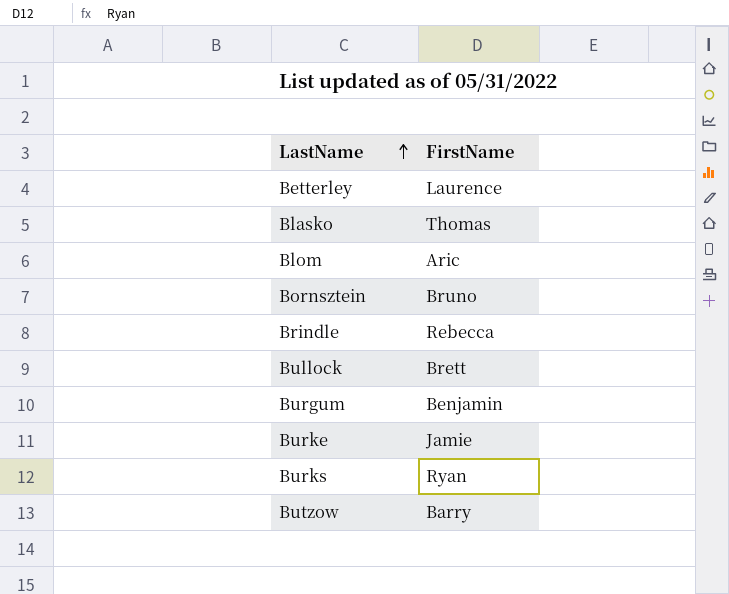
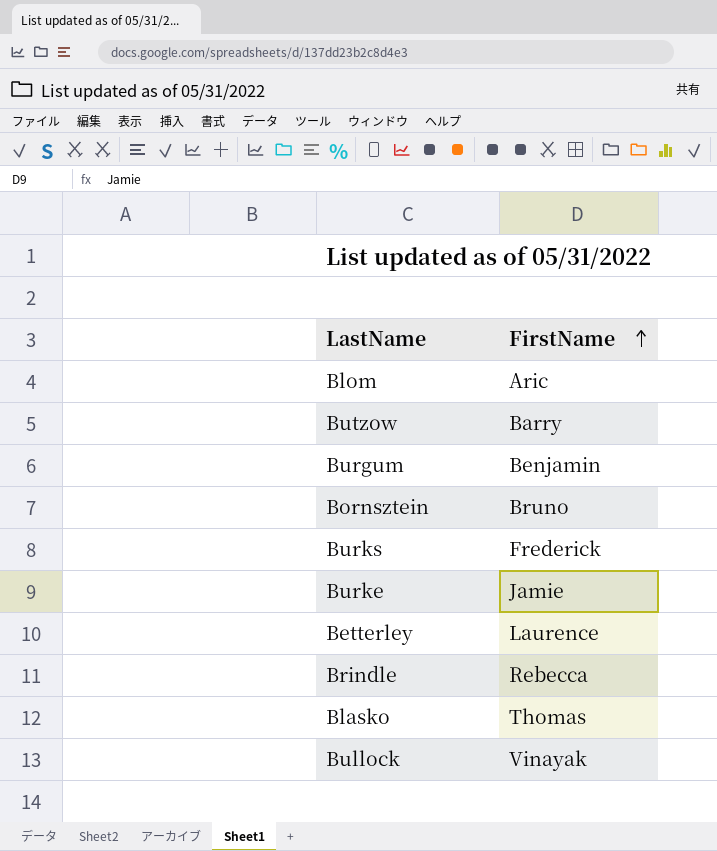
row order: LastName ascending -> FirstName ascending
Burks | FirstName: Ryan -> Frederick
Bullock | FirstName: Brett -> Vinayak

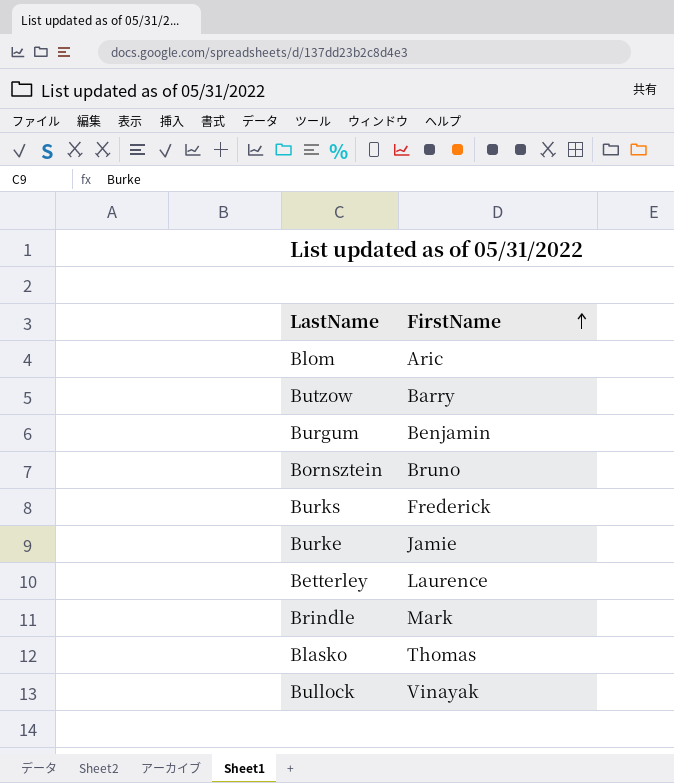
Brindle | FirstName: Rebecca -> Mark

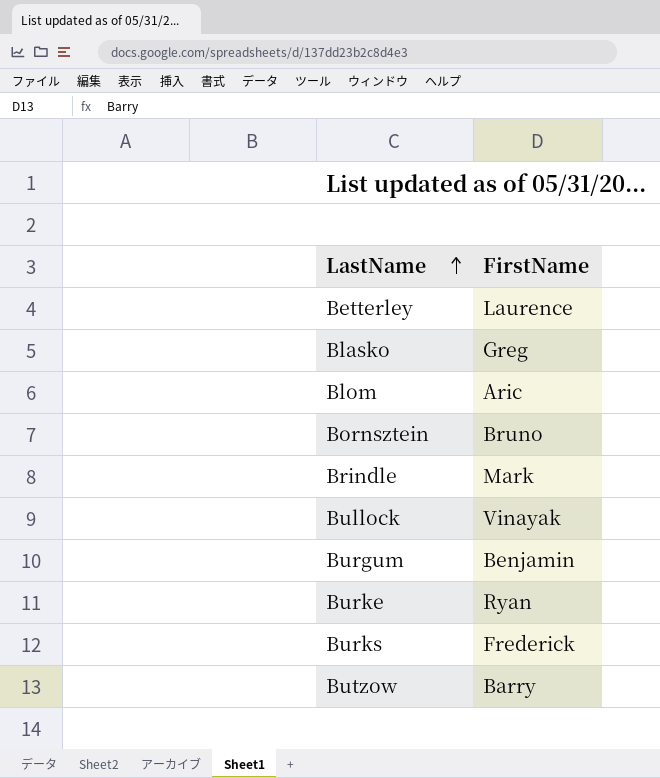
row order: FirstName ascending -> LastName ascending
Blasko | FirstName: Thomas -> Greg
Burke | FirstName: Jamie -> Ryan

